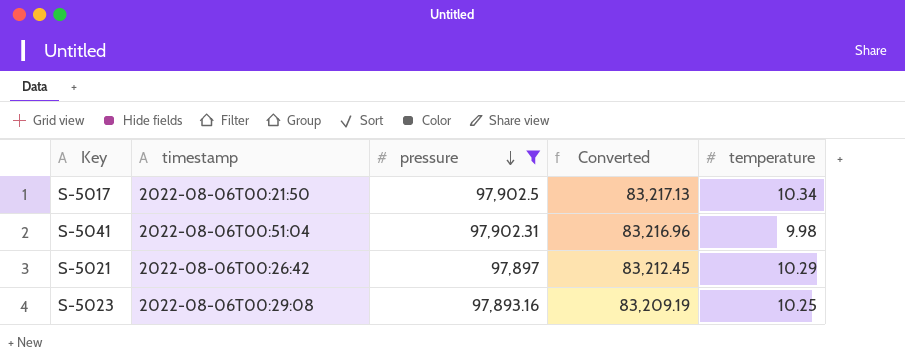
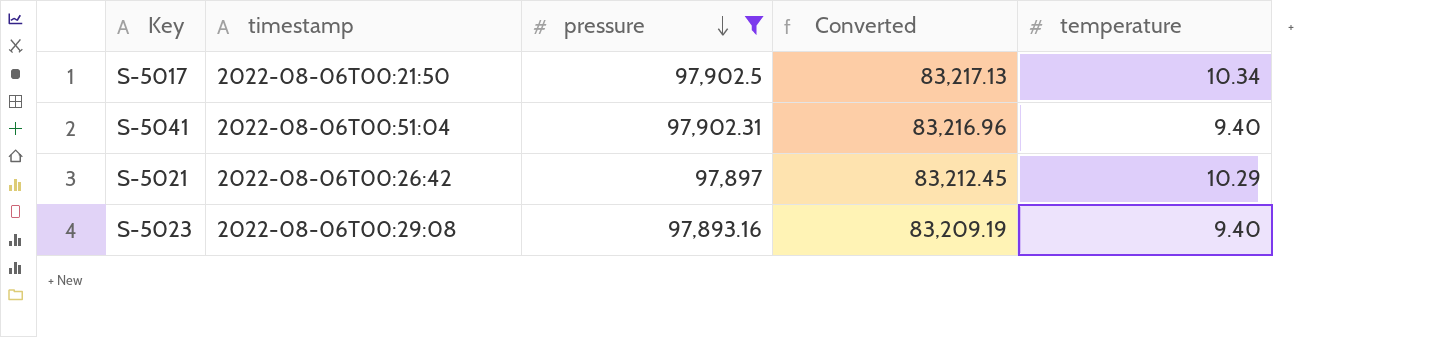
S-5041 | temperature: 9.98 -> 9.40
S-5023 | temperature: 10.25 -> 9.40

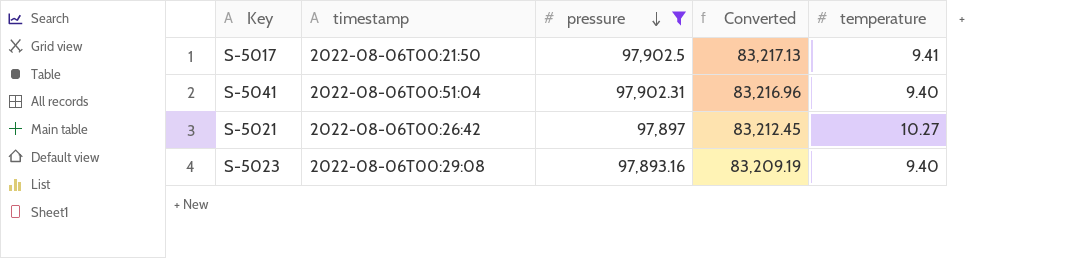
S-5017 | temperature: 10.34 -> 9.41
S-5021 | temperature: 10.29 -> 10.27

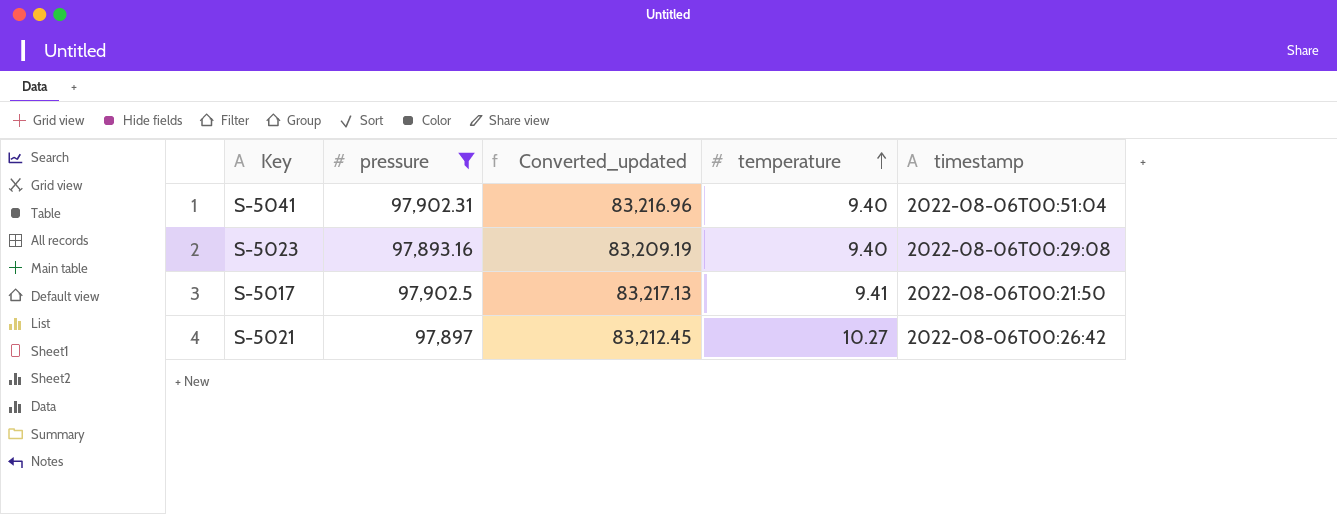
row order: pressure descending -> temperature ascending
column name: Converted -> Converted_updated
column timestamp | position: 2 -> 5

